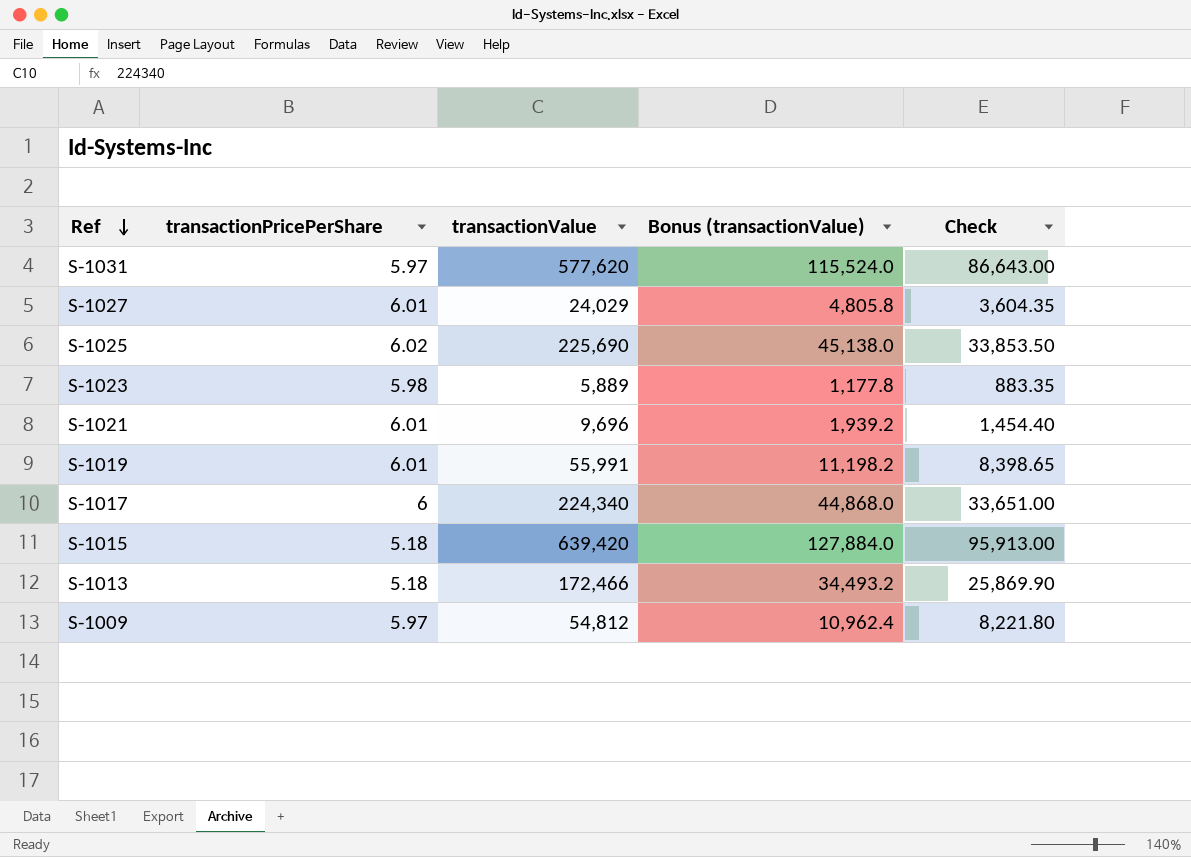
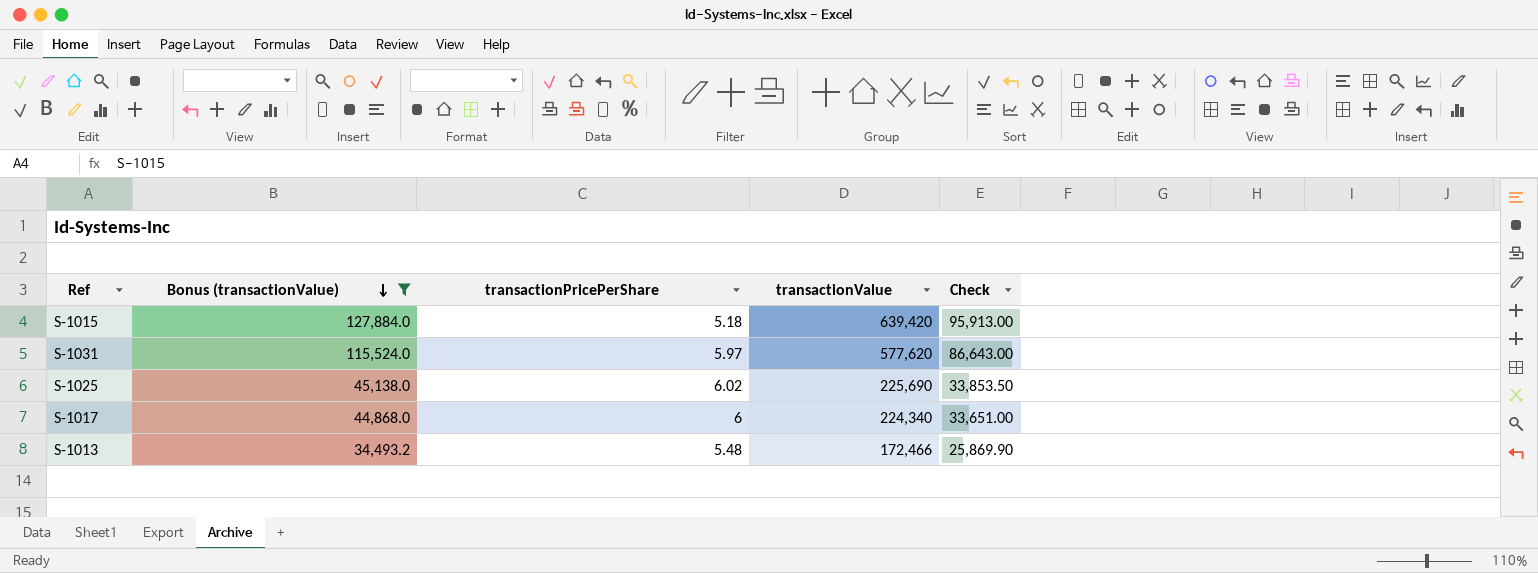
filter: none -> Bonus (transactionValue) >= 34,493.2
row order: Ref descending -> Bonus (transactionValue) descending
column Bonus (transactionValue) | position: 4 -> 2
S-1013 | transactionPricePerShare: 5.18 -> 5.48

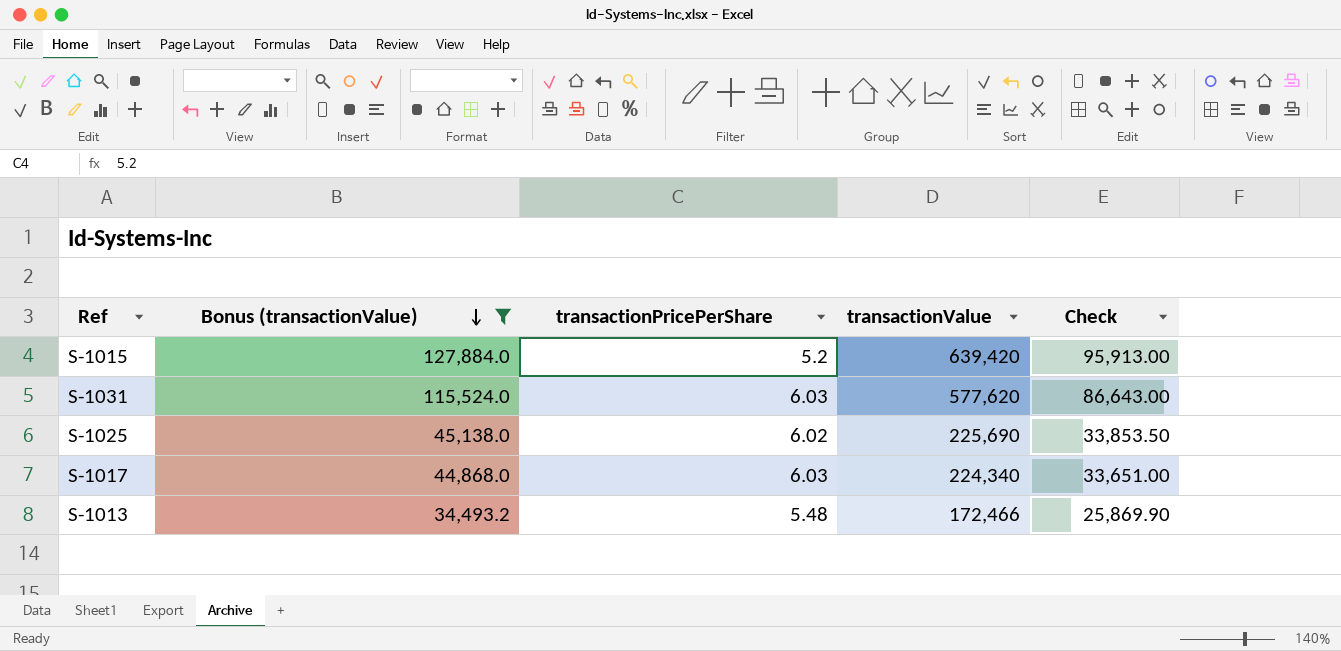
S-1015 | transactionPricePerShare: 5.18 -> 5.2
S-1031 | transactionPricePerShare: 5.97 -> 6.03
S-1017 | transactionPricePerShare: 6 -> 6.03

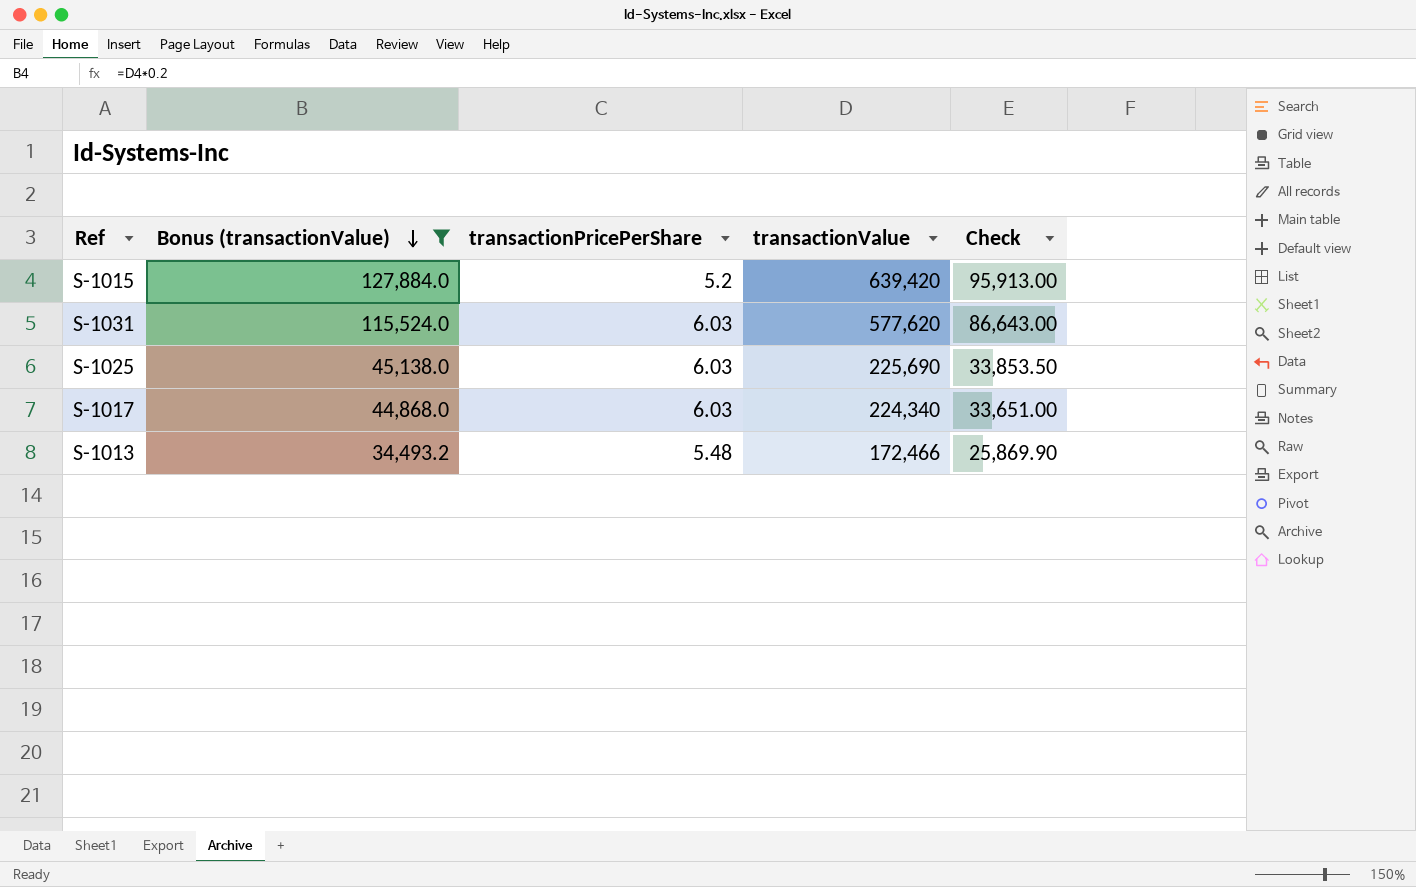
S-1025 | transactionPricePerShare: 6.02 -> 6.03

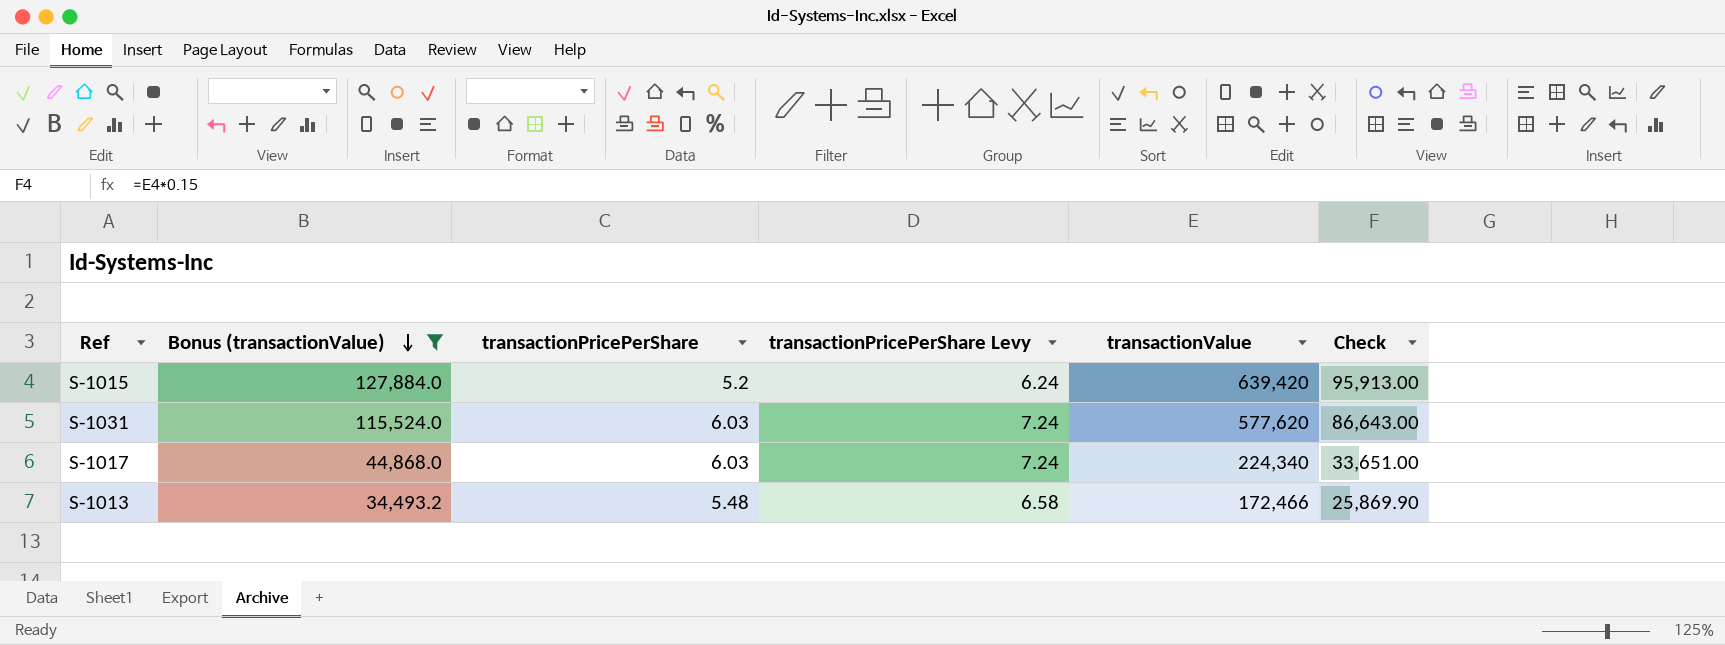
column transactionPricePerShare Levy | formula: none -> [transactionPricePerShare] * 1.2
row S-1025: 45,138.0 | 6.03 | 225,690 | 33,853.50 -> none

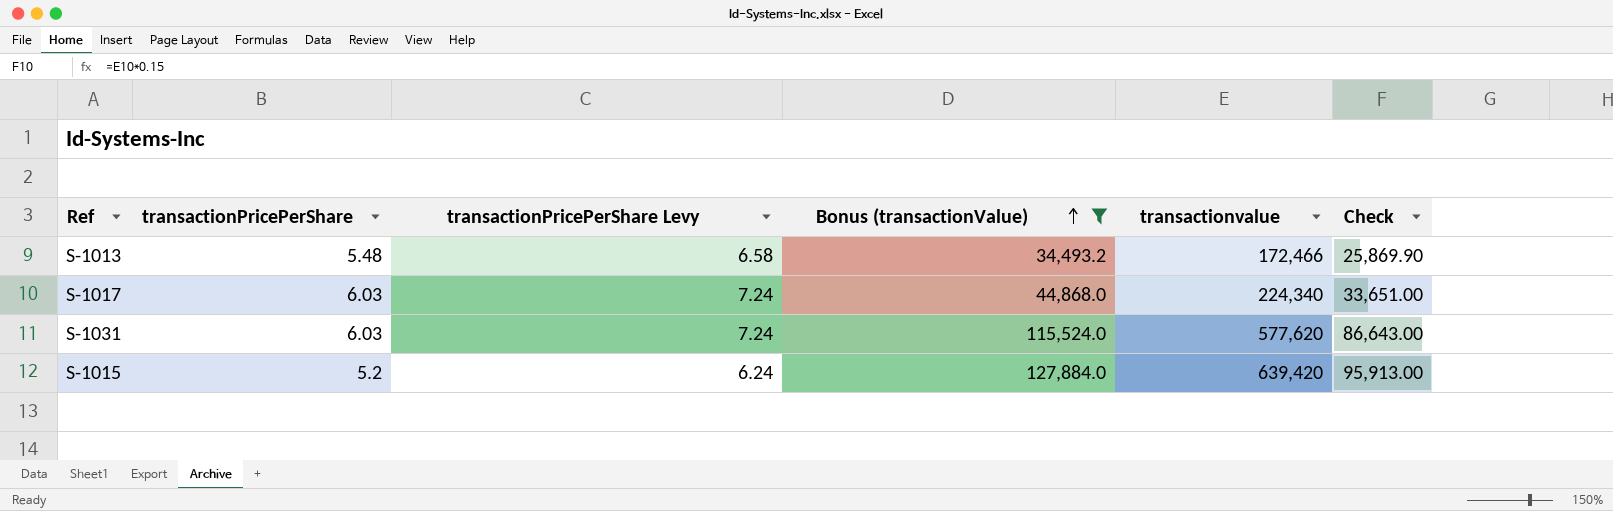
row order: Bonus (transactionValue) descending -> Bonus (transactionValue) ascending
column Bonus (transactionValue) | position: 2 -> 4
column name: transactionValue -> transactionvalue

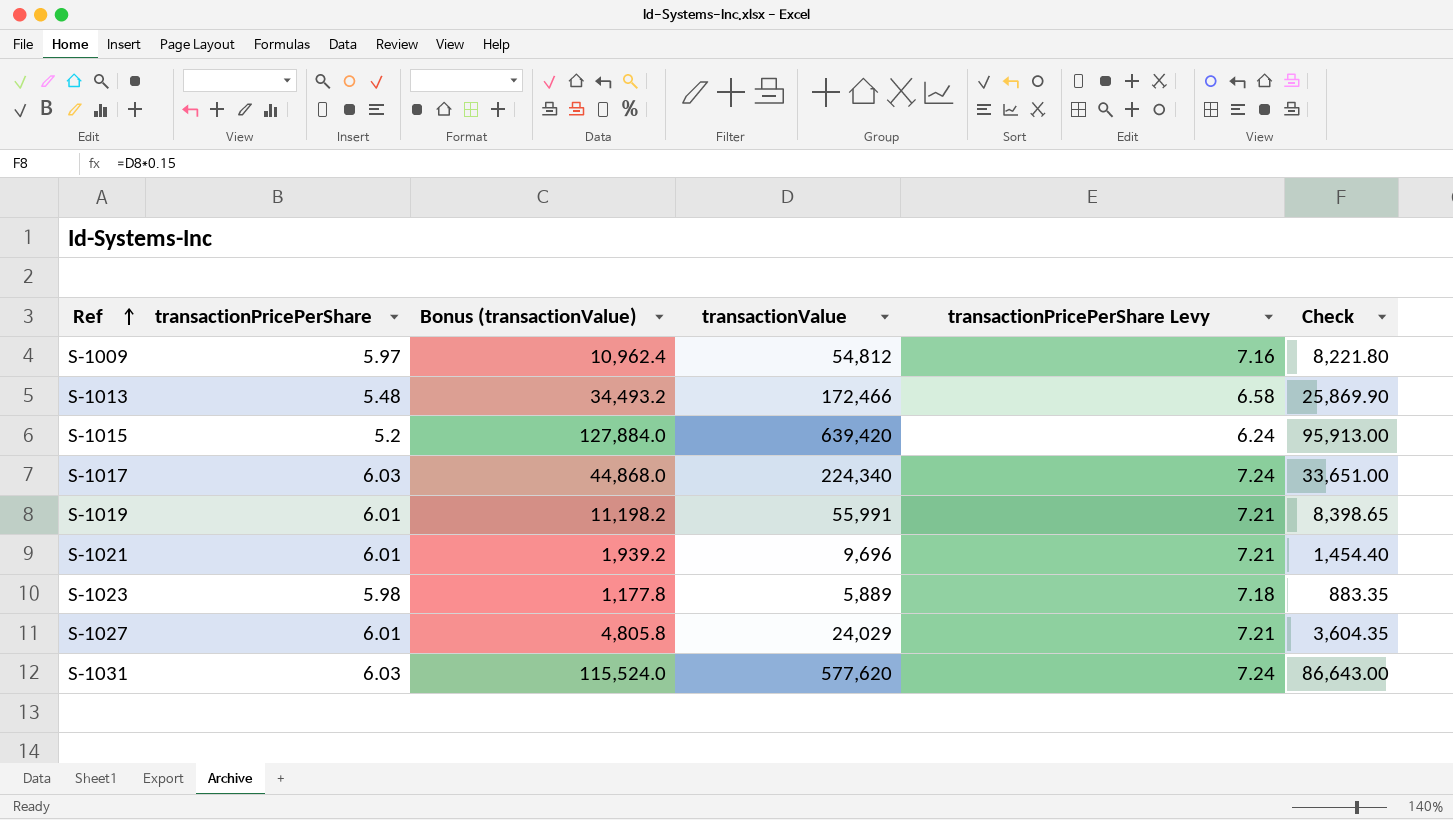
filter: Bonus (transactionValue) >= 34,493.2 -> none
row order: Bonus (transactionValue) ascending -> Ref ascending
column name: transactionvalue -> transactionValue
column transactionPricePerShare Levy | position: 3 -> 5

